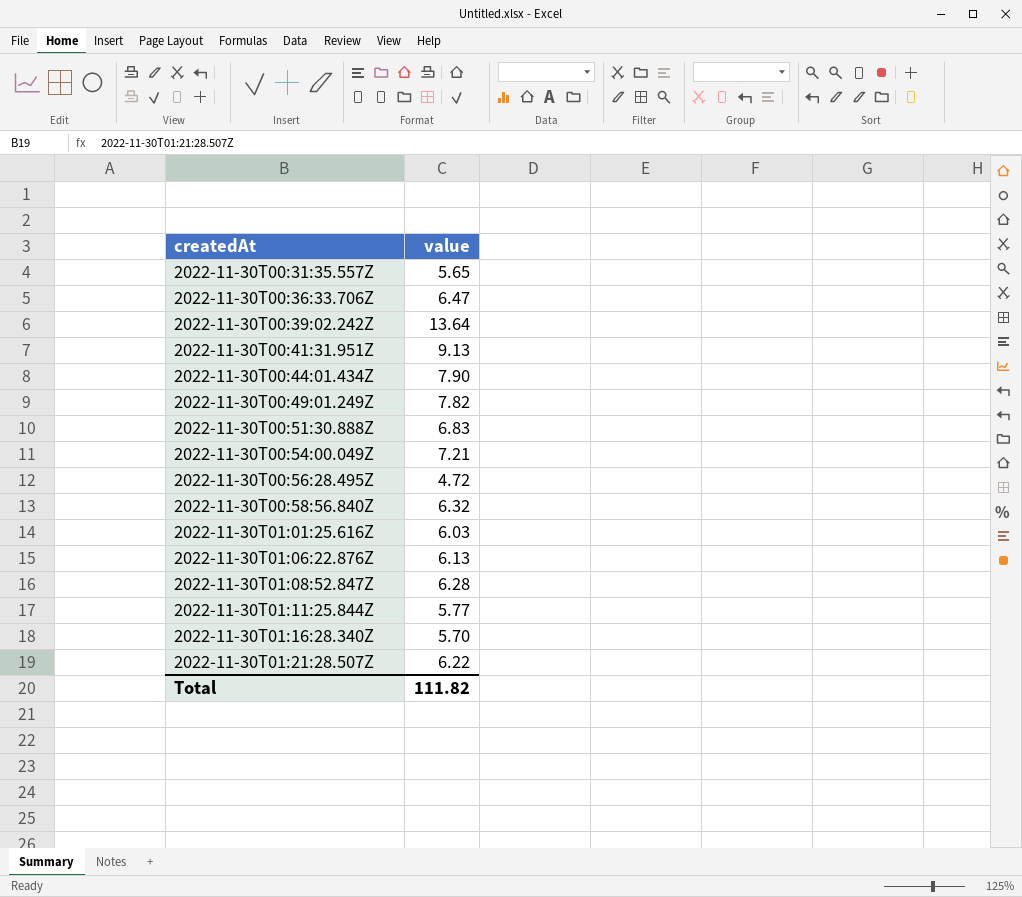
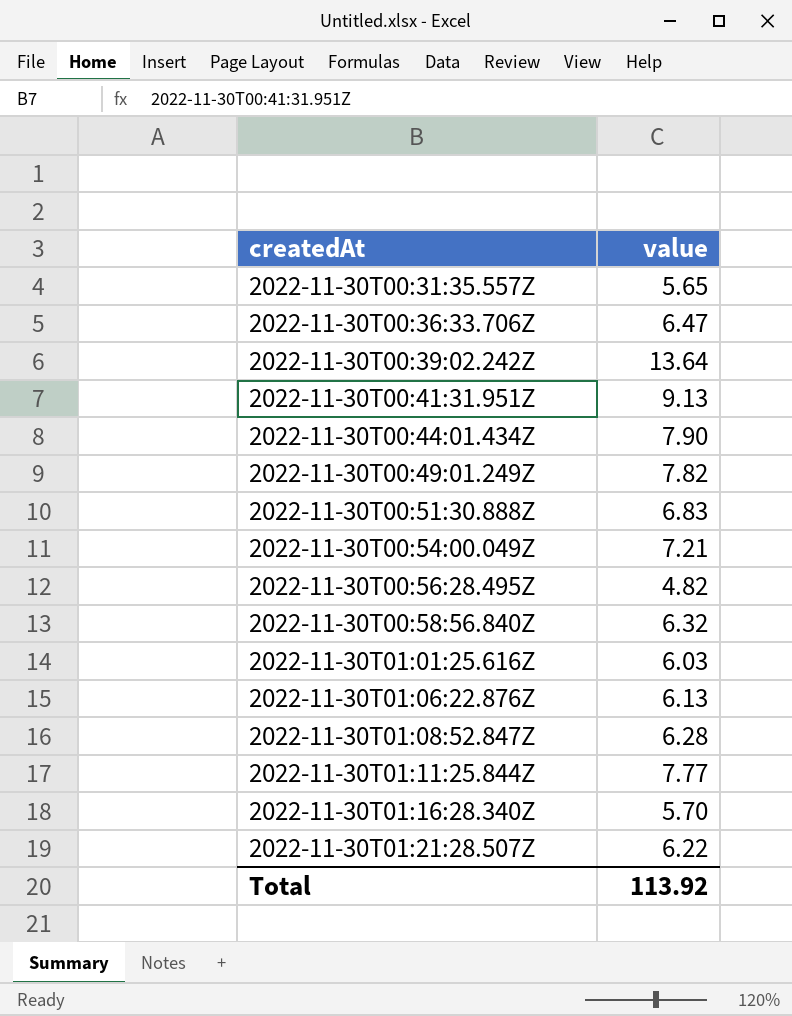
2022-11-30T00:56:28.495Z | value: 4.72 -> 4.82
2022-11-30T01:11:25.844Z | value: 5.77 -> 7.77
Total | value: 111.82 -> 113.92

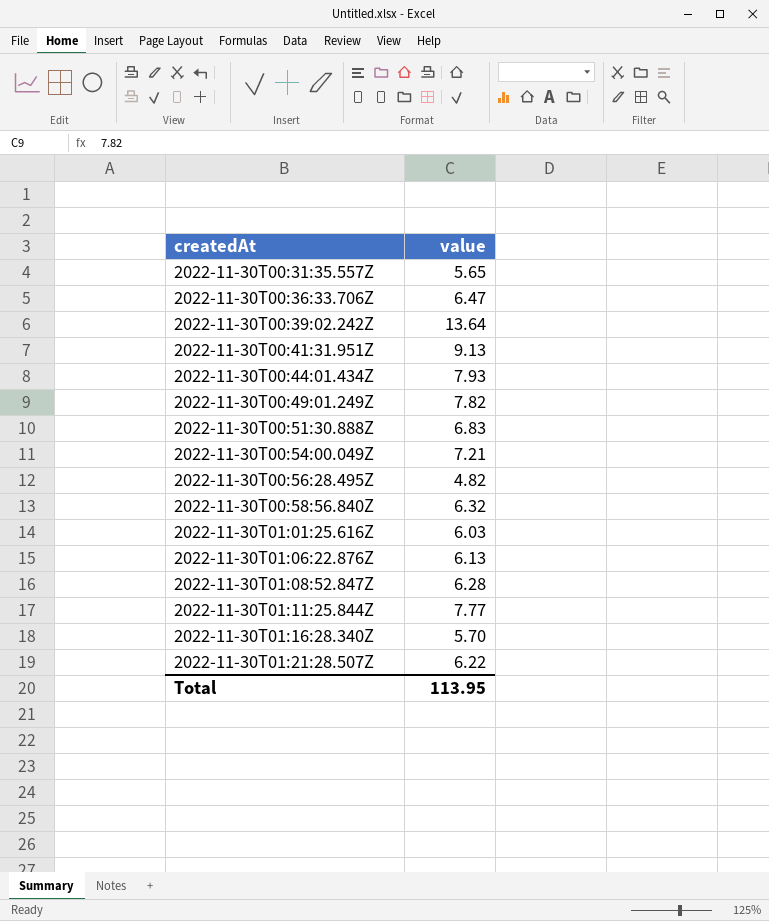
2022-11-30T00:44:01.434Z | value: 7.90 -> 7.93
Total | value: 113.92 -> 113.95

